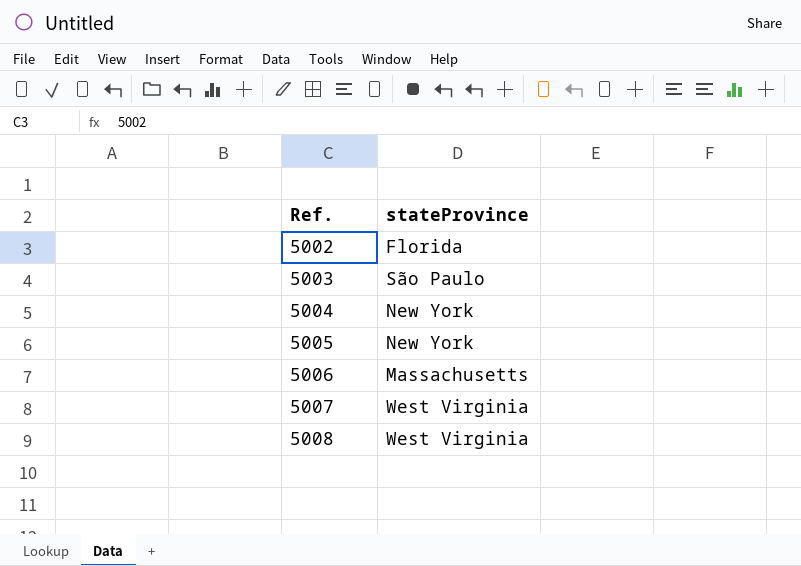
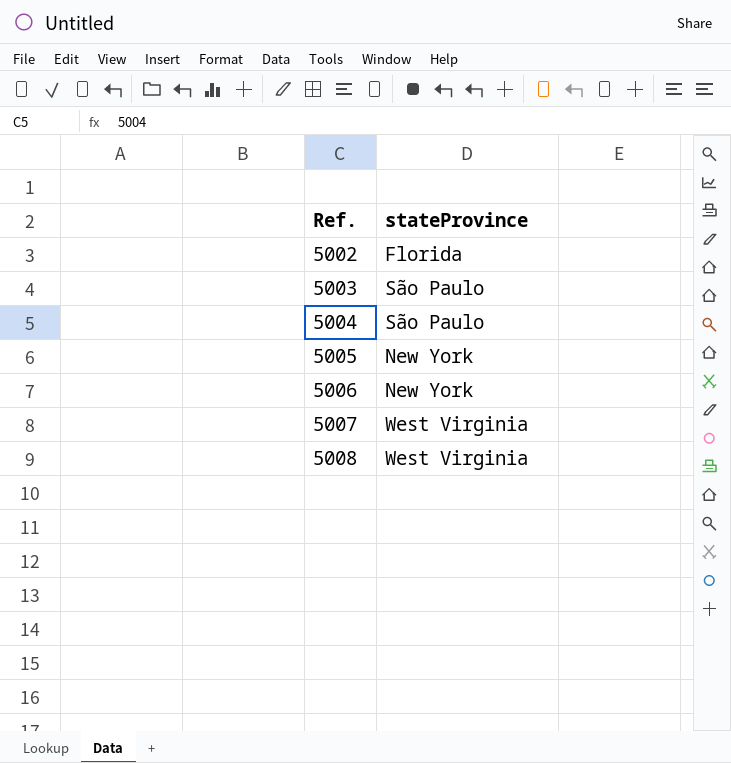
5004 | stateProvince: New York -> São Paulo
5006 | stateProvince: Massachusetts -> New York

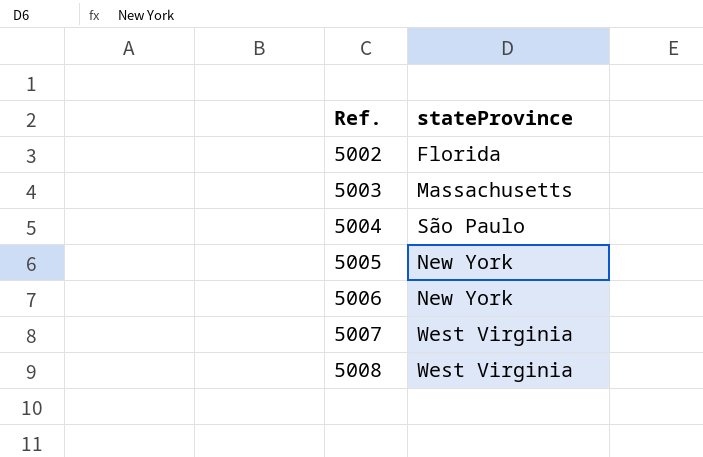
5003 | stateProvince: São Paulo -> Massachusetts

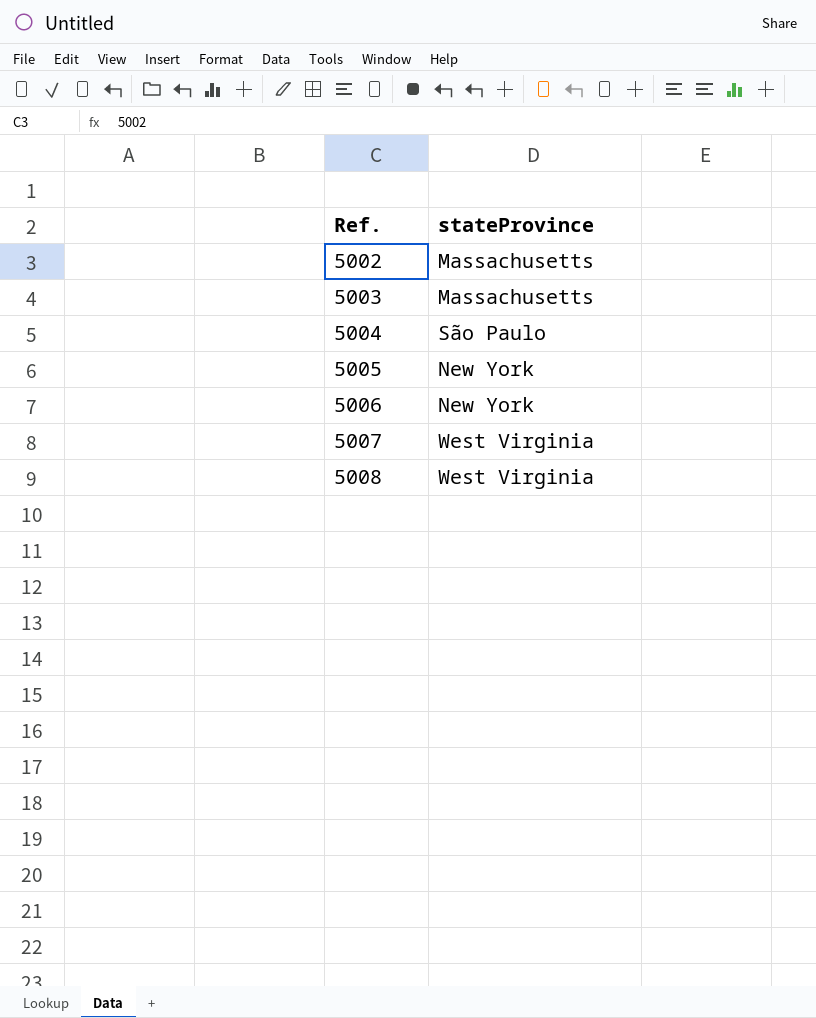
5002 | stateProvince: Florida -> Massachusetts

